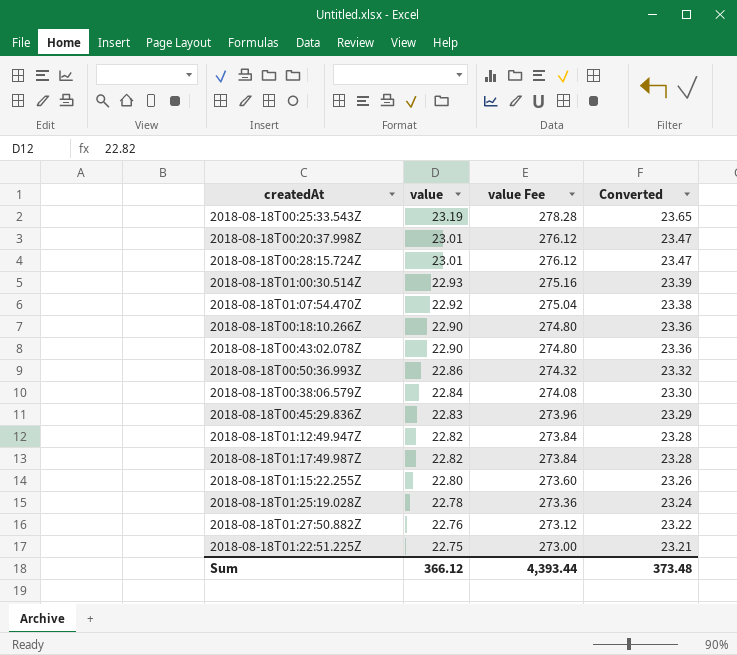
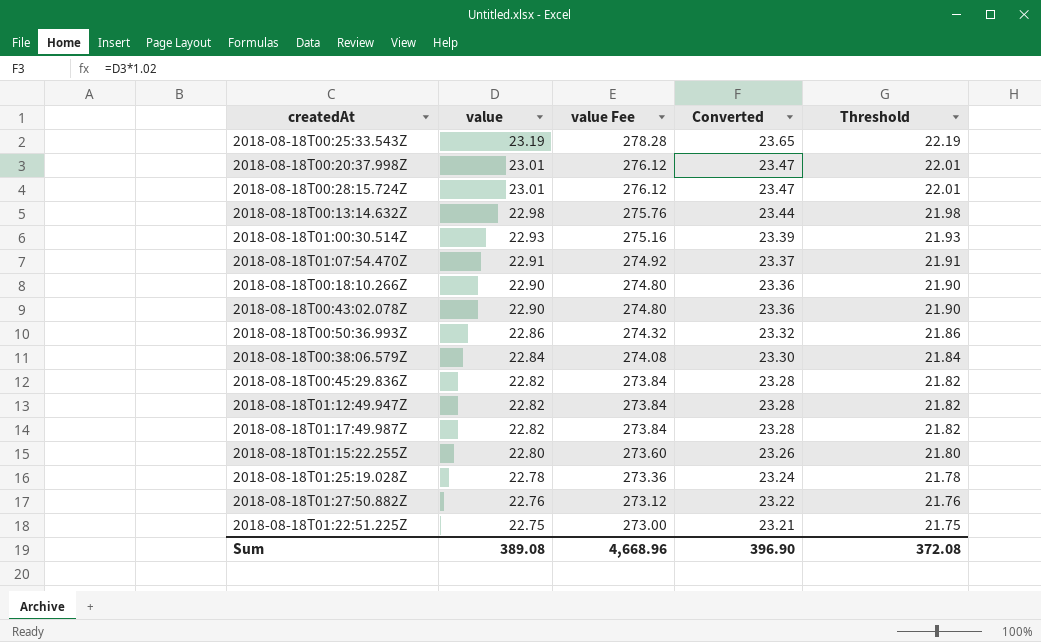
column Threshold | formula: none -> [value] - 1
row 2018-08-18T00:13:14.632Z: none -> 22.98 | 275.76 | 23.44 | 21.98
2018-08-18T01:07:54.470Z | value: 22.92 -> 22.91
2018-08-18T01:07:54.470Z | value Fee: 275.04 -> 274.92
2018-08-18T01:07:54.470Z | Converted: 23.38 -> 23.37
2018-08-18T00:45:29.836Z | value: 22.83 -> 22.82
2018-08-18T00:45:29.836Z | value Fee: 273.96 -> 273.84
2018-08-18T00:45:29.836Z | Converted: 23.29 -> 23.28
Sum | value: 366.12 -> 389.08
Sum | value Fee: 4,393.44 -> 4,668.96
Sum | Converted: 373.48 -> 396.90

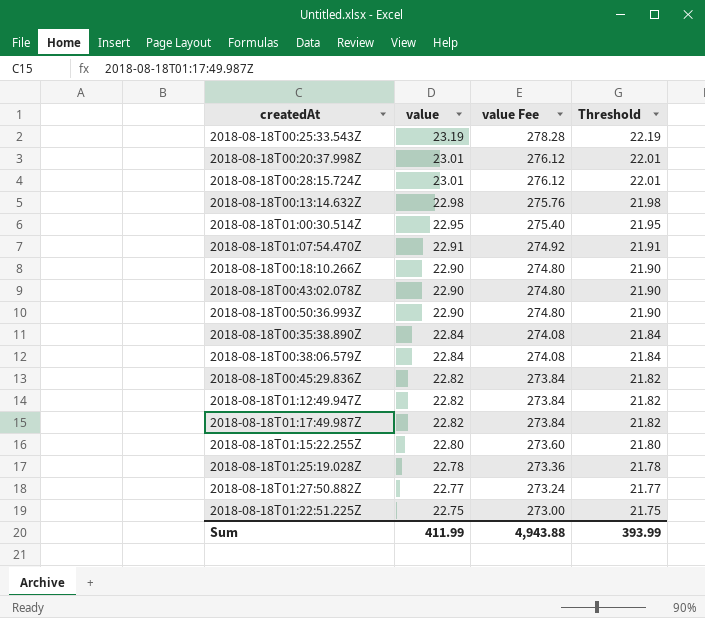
column Converted | formula: [value] * 1.02 -> none
2018-08-18T01:00:30.514Z | value: 22.93 -> 22.95
2018-08-18T01:00:30.514Z | value Fee: 275.16 -> 275.40
2018-08-18T01:00:30.514Z | Threshold: 21.93 -> 21.95
2018-08-18T00:50:36.993Z | value: 22.86 -> 22.90
2018-08-18T00:50:36.993Z | value Fee: 274.32 -> 274.80
2018-08-18T00:50:36.993Z | Threshold: 21.86 -> 21.90
row 2018-08-18T00:35:38.890Z: none -> 22.84 | 274.08 | 21.84
2018-08-18T01:27:50.882Z | value: 22.76 -> 22.77
2018-08-18T01:27:50.882Z | value Fee: 273.12 -> 273.24
2018-08-18T01:27:50.882Z | Threshold: 21.76 -> 21.77
Sum | value: 389.08 -> 411.99
Sum | value Fee: 4,668.96 -> 4,943.88
Sum | Threshold: 372.08 -> 393.99

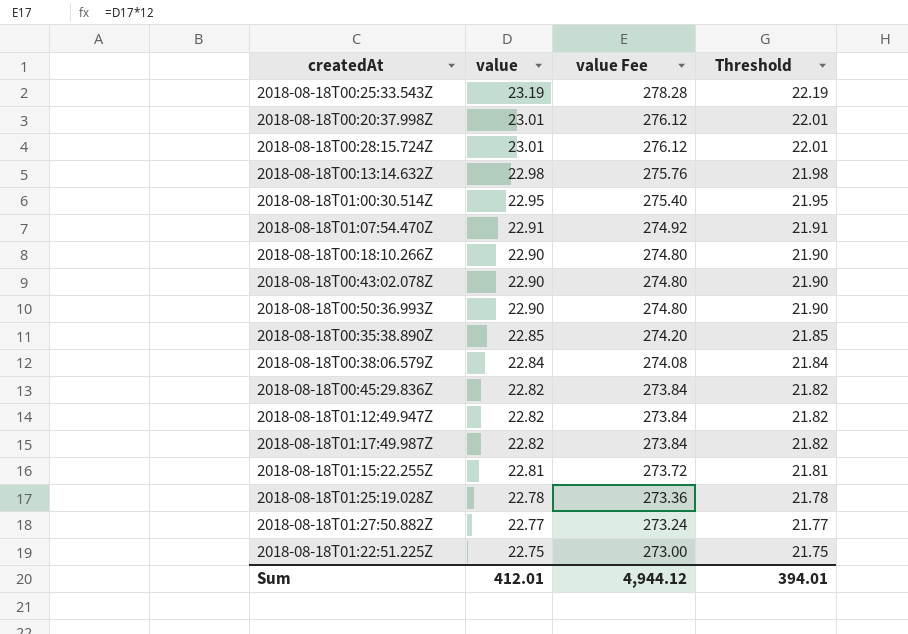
2018-08-18T00:35:38.890Z | value: 22.84 -> 22.85
2018-08-18T00:35:38.890Z | value Fee: 274.08 -> 274.20
2018-08-18T00:35:38.890Z | Threshold: 21.84 -> 21.85
2018-08-18T01:15:22.255Z | value: 22.80 -> 22.81
2018-08-18T01:15:22.255Z | value Fee: 273.60 -> 273.72
2018-08-18T01:15:22.255Z | Threshold: 21.80 -> 21.81
Sum | value: 411.99 -> 412.01
Sum | value Fee: 4,943.88 -> 4,944.12
Sum | Threshold: 393.99 -> 394.01

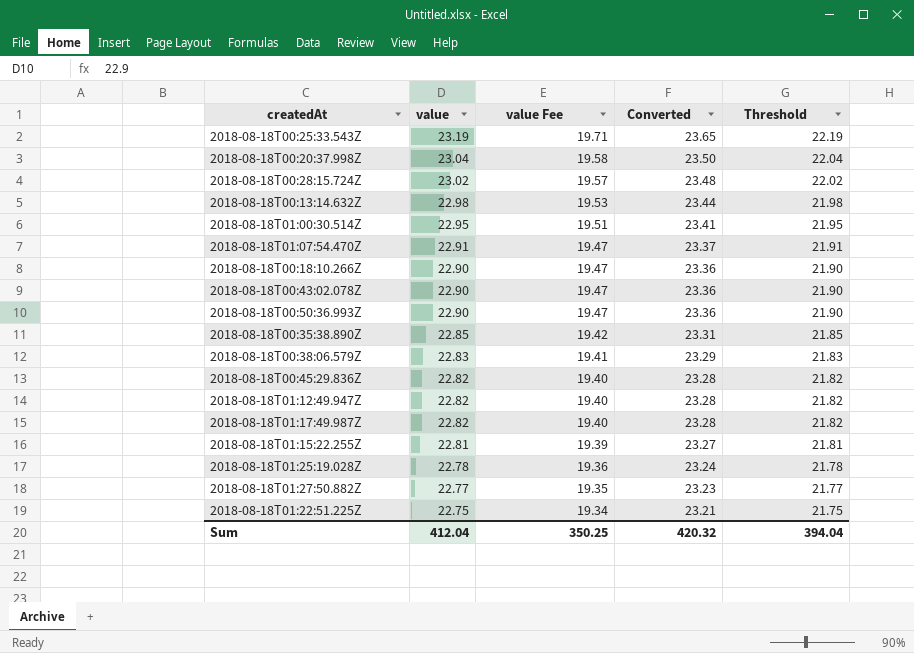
column value Fee | formula: [value] * 12 -> [value] * 0.85
column Converted | formula: none -> [value] * 1.02
2018-08-18T00:20:37.998Z | value: 23.01 -> 23.04
2018-08-18T00:20:37.998Z | Threshold: 22.01 -> 22.04
2018-08-18T00:28:15.724Z | value: 23.01 -> 23.02
2018-08-18T00:28:15.724Z | Threshold: 22.01 -> 22.02
2018-08-18T00:38:06.579Z | value: 22.84 -> 22.83
2018-08-18T00:38:06.579Z | Threshold: 21.84 -> 21.83
Sum | value: 412.01 -> 412.04
Sum | value Fee: 4,944.12 -> 350.25
Sum | Threshold: 394.01 -> 394.04

